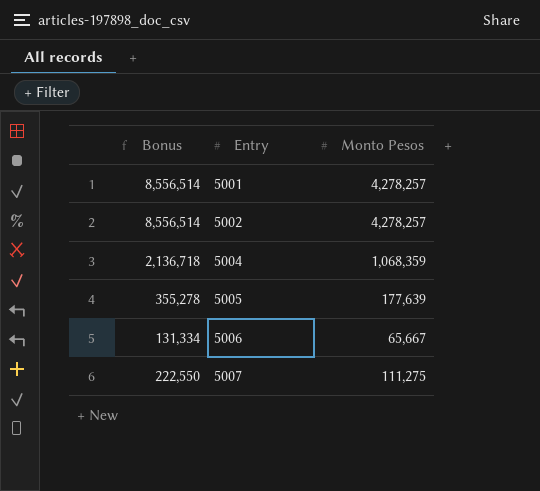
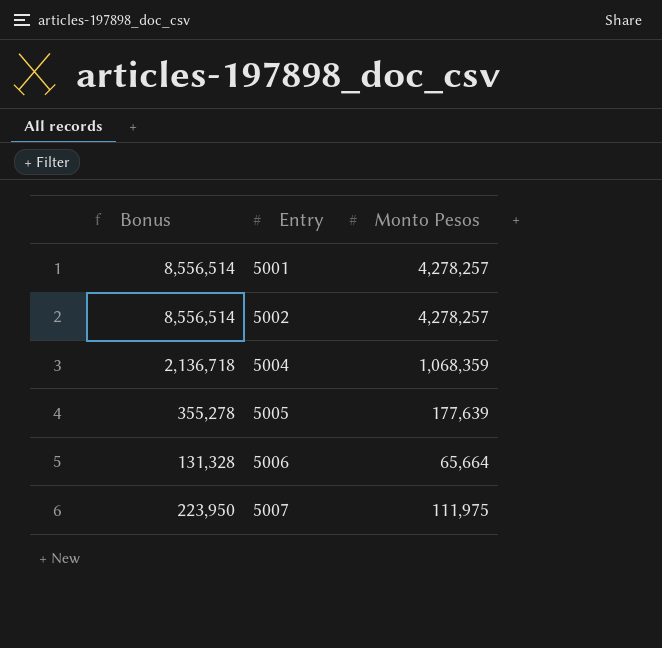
5006 | Bonus: 131,334 -> 131,328
5006 | Monto Pesos: 65,667 -> 65,664
5007 | Bonus: 222,550 -> 223,950
5007 | Monto Pesos: 111,275 -> 111,975

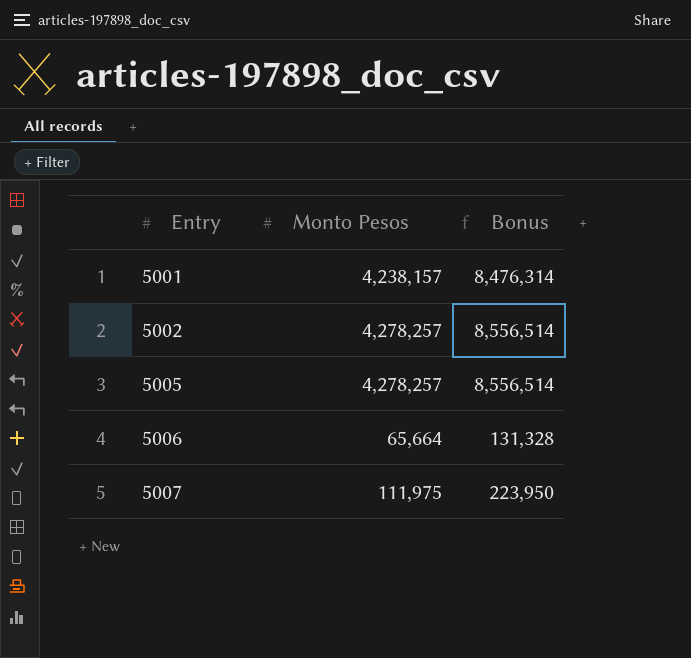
column Bonus | position: 1 -> 3
row 5004: 2,136,718 | 1,068,359 -> none
5001 | Monto Pesos: 4,278,257 -> 4,238,157
5001 | Bonus: 8,556,514 -> 8,476,314
5005 | Monto Pesos: 177,639 -> 4,278,257
5005 | Bonus: 355,278 -> 8,556,514

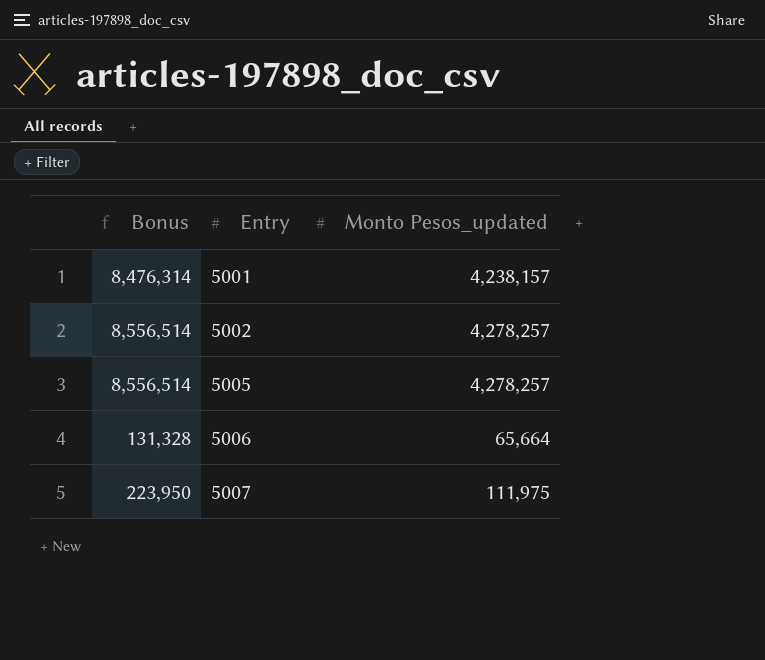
column Bonus | position: 3 -> 1
column name: Monto Pesos -> Monto Pesos_updated

